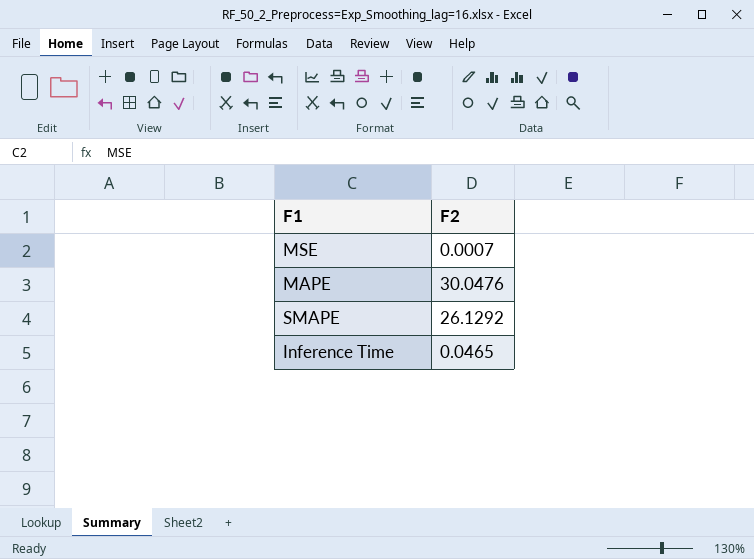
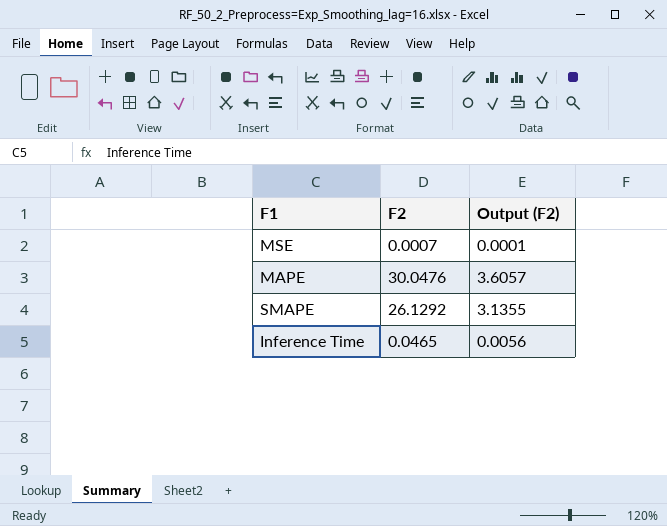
column Output (F2) | formula: none -> [F2] * 0.12

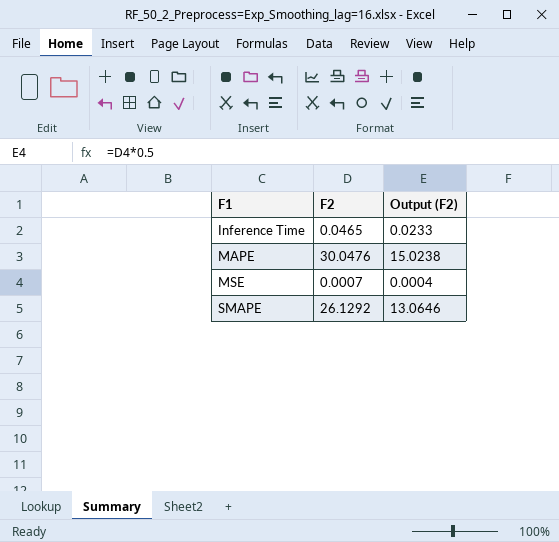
row order: none -> F1 ascending
column Output (F2) | formula: [F2] * 0.12 -> [F2] * 0.5

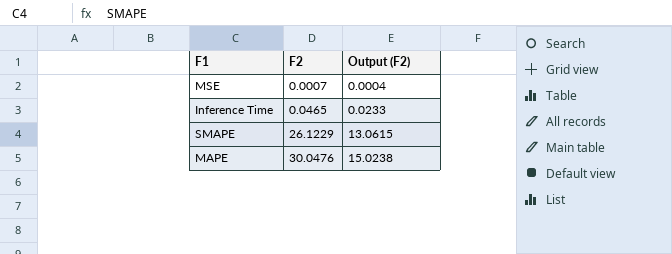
row order: F1 ascending -> F2 ascending
SMAPE | F2: 26.1292 -> 26.1229
SMAPE | Output (F2): 13.0646 -> 13.0615

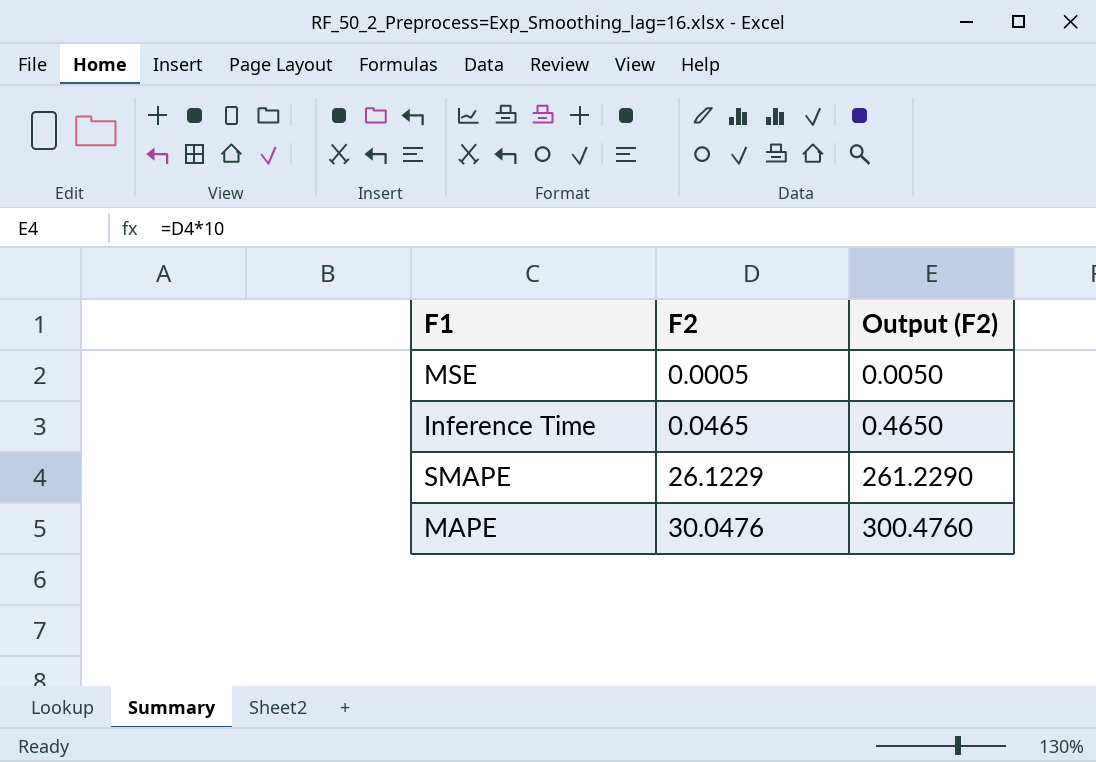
column Output (F2) | formula: [F2] * 0.5 -> [F2] * 10
MSE | F2: 0.0007 -> 0.0005

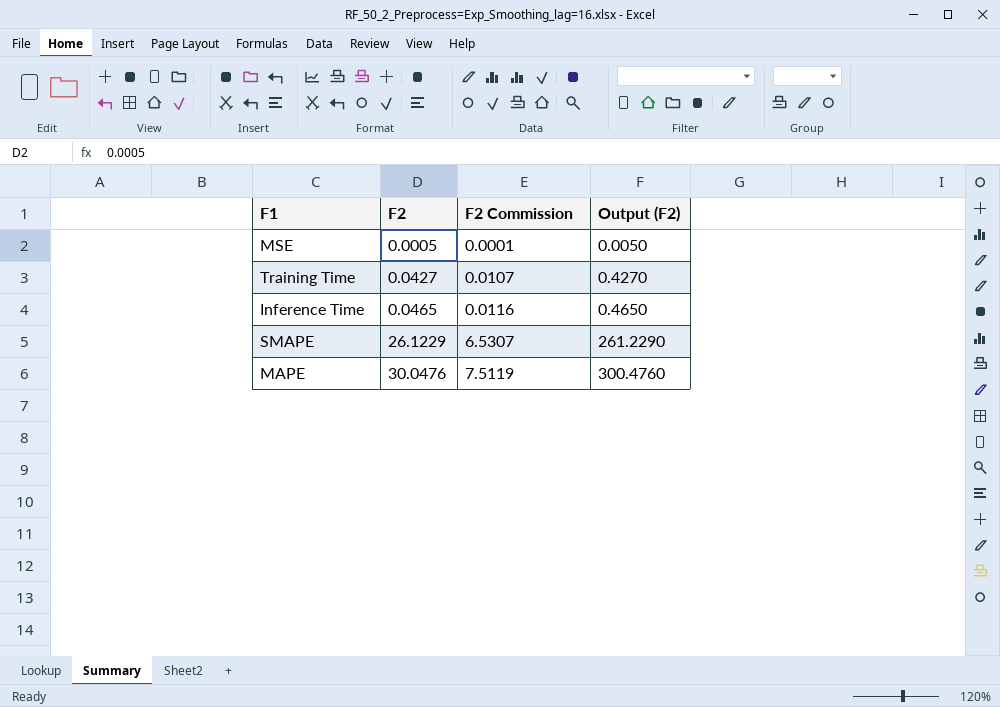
column F2 Commission | formula: none -> [F2] * 0.25
row Training Time: none -> 0.0427 | 0.0107 | 0.4270

